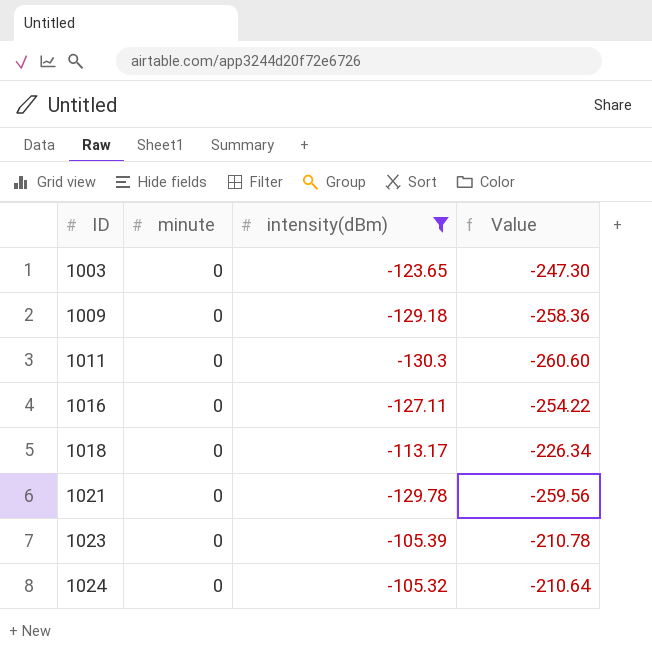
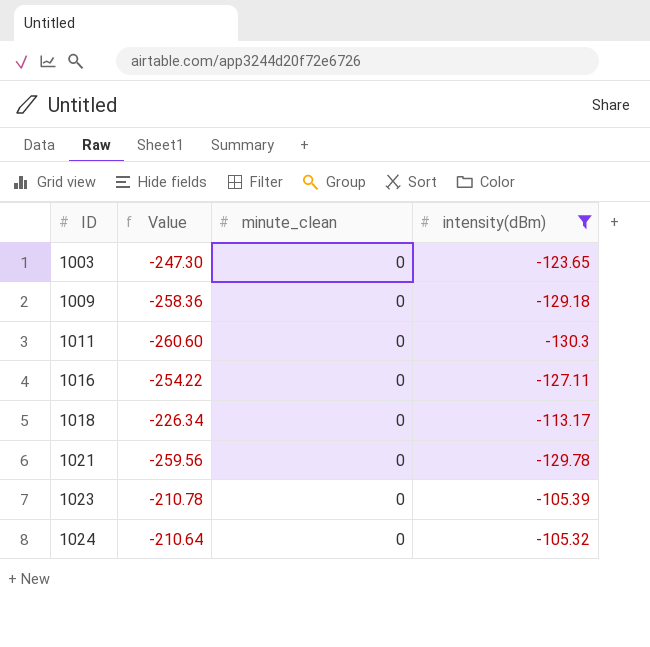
column Value | position: 4 -> 2
column name: minute -> minute_clean

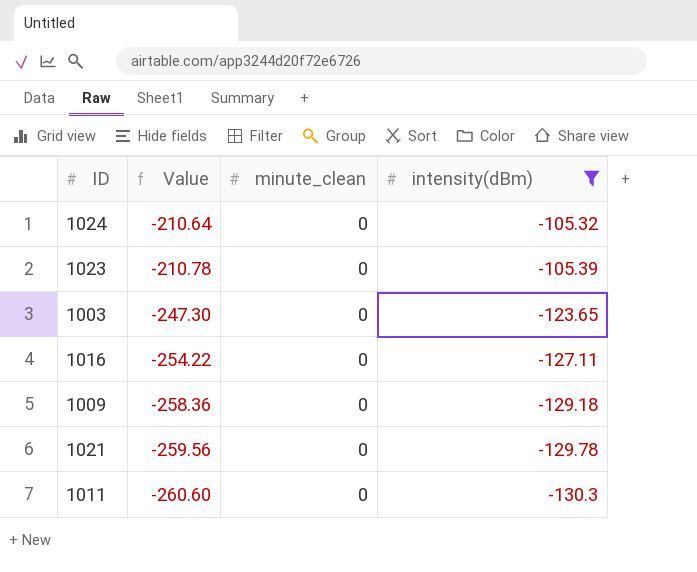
row order: ID ascending -> Value descending
row 1018: -226.34 | 0 | -113.17 -> none

